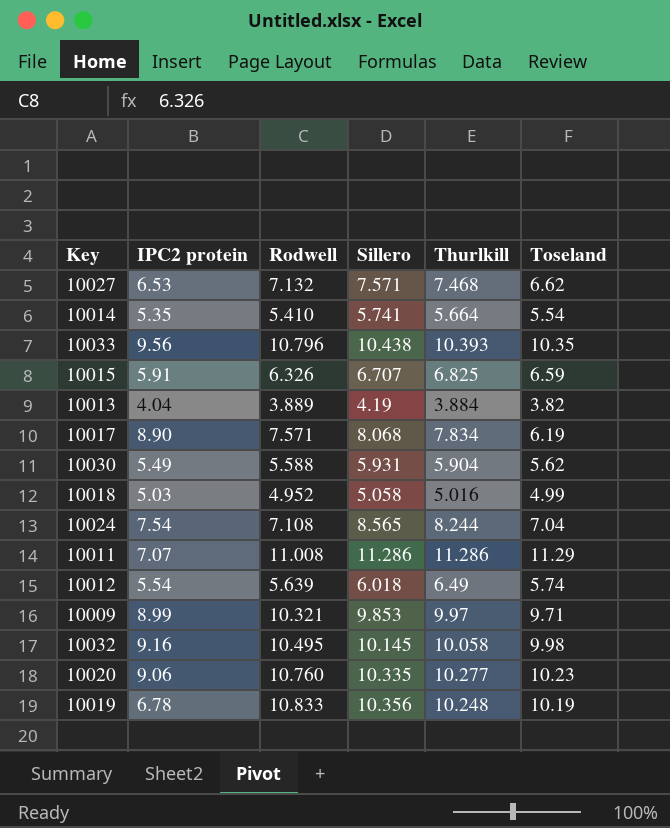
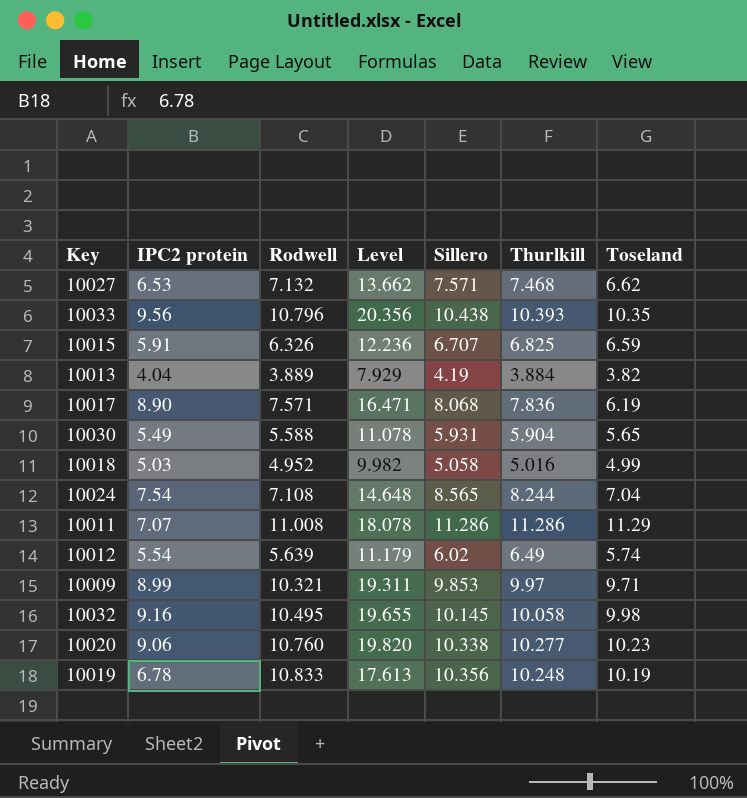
column Level | formula: none -> [IPC2 protein] + [Rodwell]
row 10014: 5.35 | 5.410 | 5.741 | 5.664 | 5.54 -> none
10017 | Thurlkill: 7.834 -> 7.836
10030 | Toseland: 5.62 -> 5.65
10012 | Sillero: 6.018 -> 6.02
10020 | Sillero: 10.335 -> 10.338

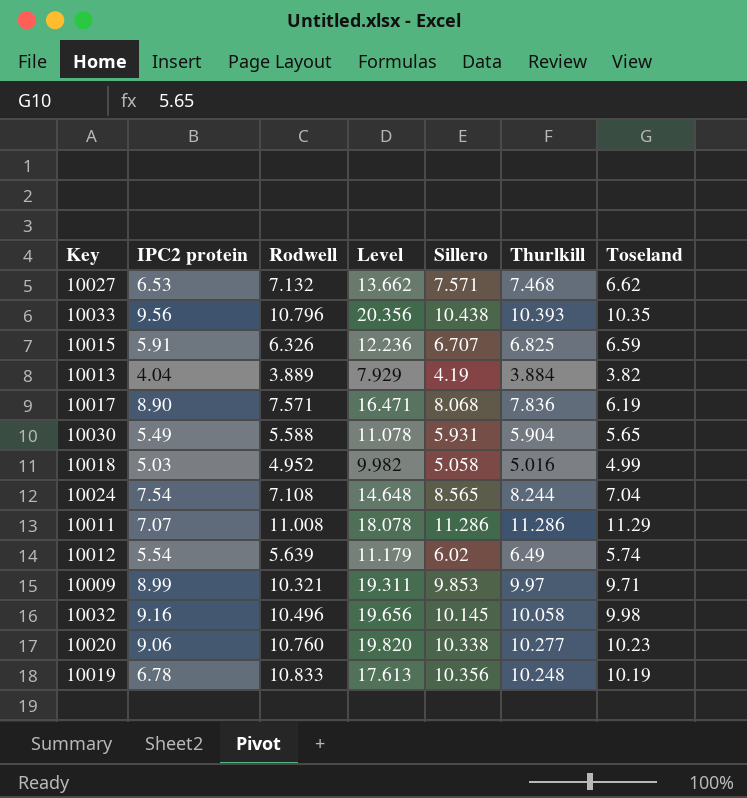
10032 | Rodwell: 10.495 -> 10.496
10032 | Level: 19.655 -> 19.656

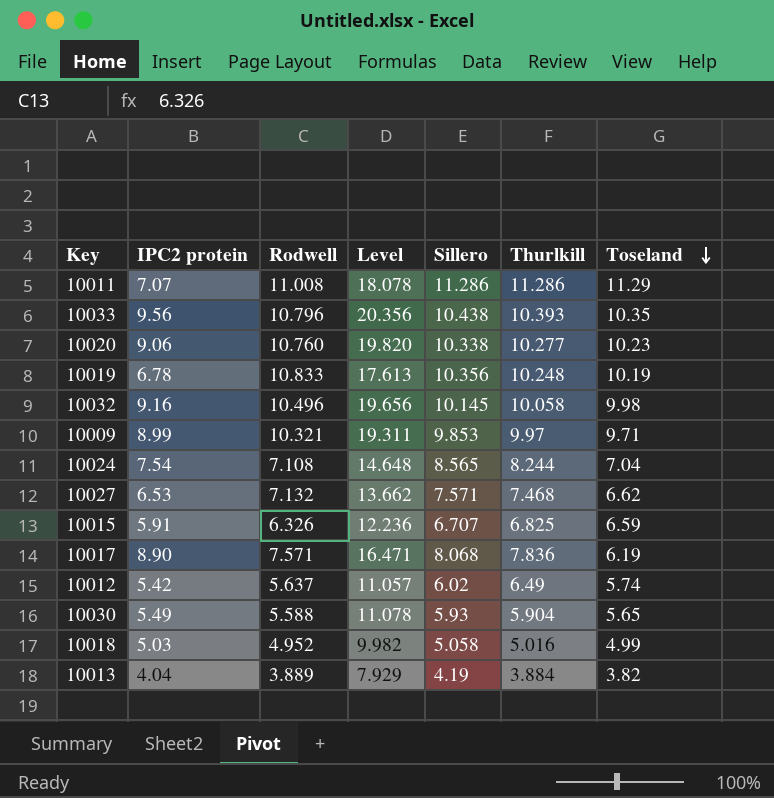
row order: none -> Toseland descending
10012 | IPC2 protein: 5.54 -> 5.42
10012 | Rodwell: 5.639 -> 5.637
10012 | Level: 11.179 -> 11.057
10030 | Sillero: 5.931 -> 5.93

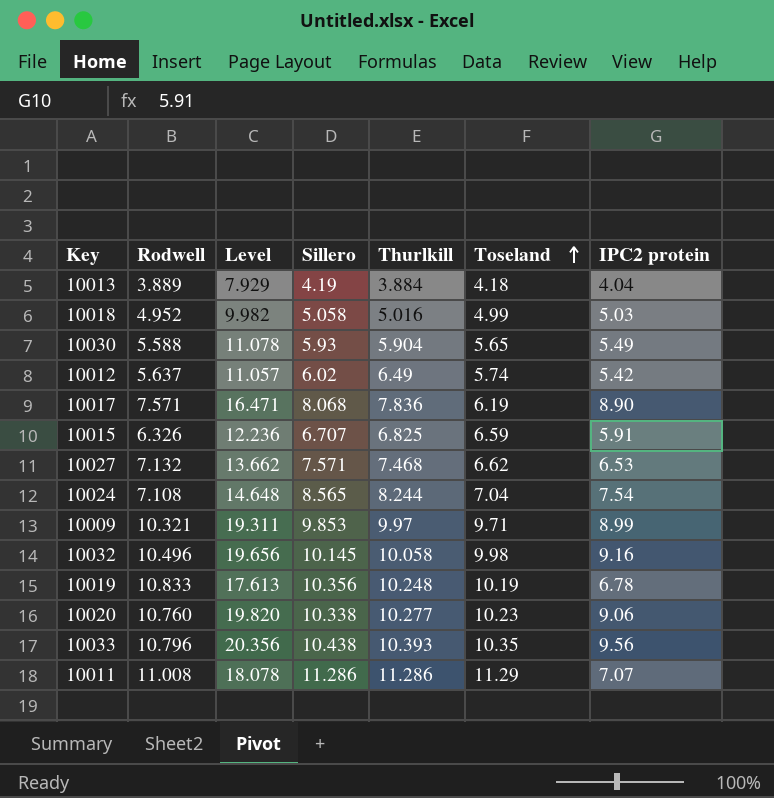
row order: Toseland descending -> Toseland ascending
column IPC2 protein | position: 2 -> 7
10013 | Toseland: 3.82 -> 4.18

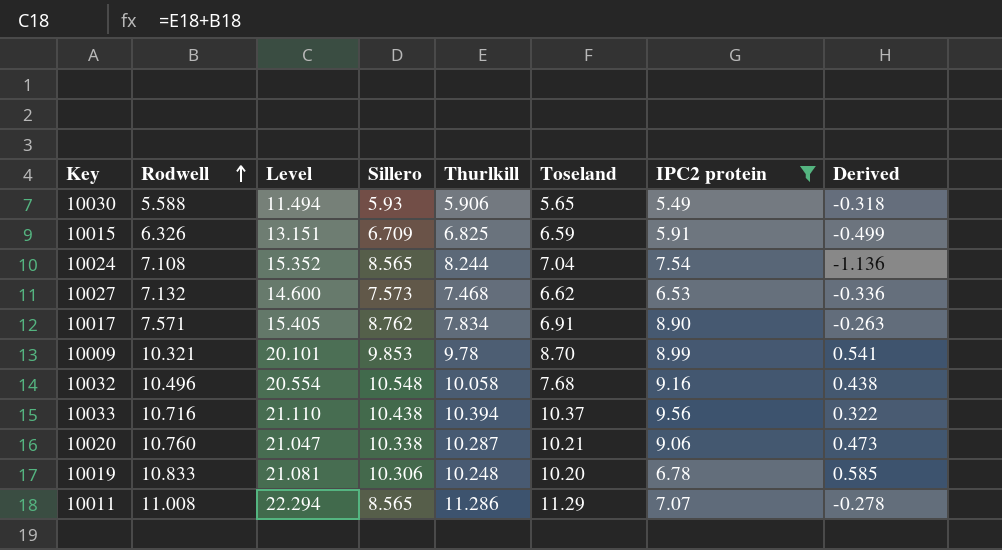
filter: none -> IPC2 protein >= 5.49
row order: Toseland ascending -> Rodwell ascending
column Level | formula: [Rodwell] + [IPC2 protein] -> [Rodwell] + [Thurlkill]
column Derived | formula: none -> [Rodwell] - [Thurlkill]
10030 | Thurlkill: 5.904 -> 5.906
10015 | Sillero: 6.707 -> 6.709
10027 | Sillero: 7.571 -> 7.573
10017 | Sillero: 8.068 -> 8.762
10017 | Thurlkill: 7.836 -> 7.834
10017 | Toseland: 6.19 -> 6.91
10009 | Thurlkill: 9.97 -> 9.78
10009 | Toseland: 9.71 -> 8.70
10032 | Sillero: 10.145 -> 10.548
10032 | Toseland: 9.98 -> 7.68
10033 | Rodwell: 10.796 -> 10.716
10033 | Thurlkill: 10.393 -> 10.394
10033 | Toseland: 10.35 -> 10.37
10020 | Thurlkill: 10.277 -> 10.287
10020 | Toseland: 10.23 -> 10.21
10019 | Sillero: 10.356 -> 10.306
10019 | Toseland: 10.19 -> 10.20
10011 | Sillero: 11.286 -> 8.565

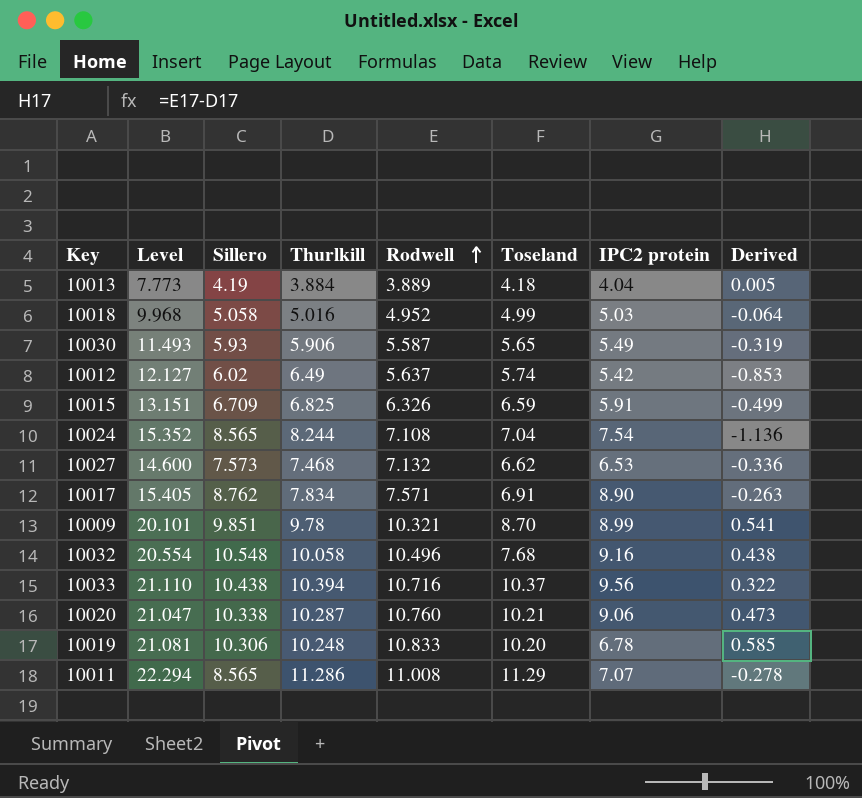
filter: IPC2 protein >= 5.49 -> none
column Rodwell | position: 2 -> 5
10030 | Level: 11.494 -> 11.493
10030 | Rodwell: 5.588 -> 5.587
10030 | Derived: -0.318 -> -0.319
10009 | Sillero: 9.853 -> 9.851

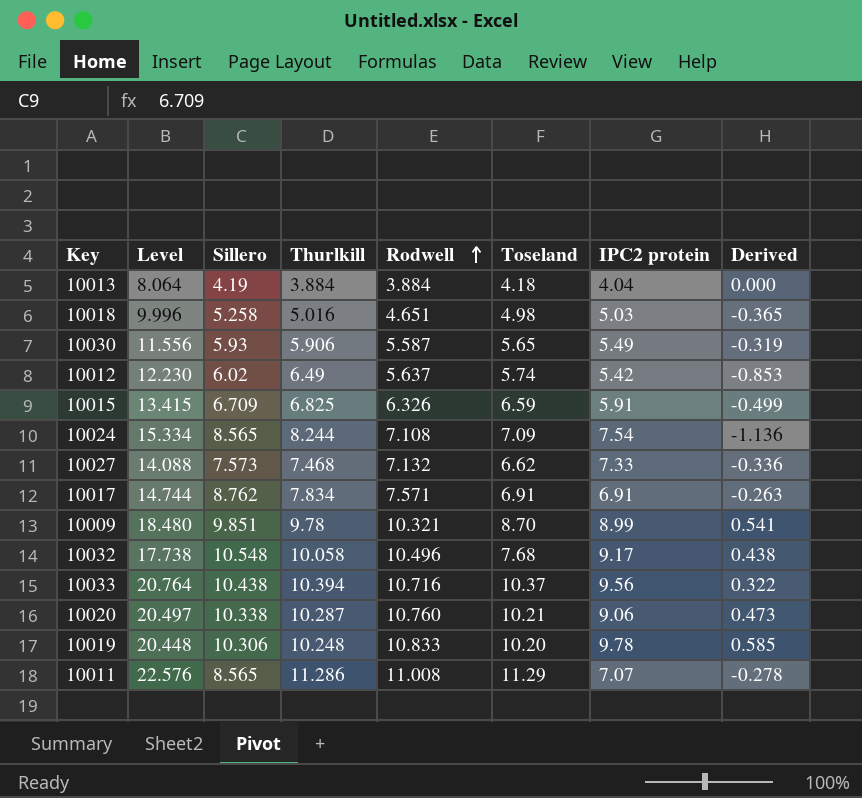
column Level | formula: [Thurlkill] + [Rodwell] -> [Thurlkill] + [Toseland]
10013 | Rodwell: 3.889 -> 3.884
10013 | Derived: 0.005 -> 0.000
10018 | Sillero: 5.058 -> 5.258
10018 | Rodwell: 4.952 -> 4.651
10018 | Toseland: 4.99 -> 4.98
10018 | Derived: -0.064 -> -0.365
10024 | Toseland: 7.04 -> 7.09
10027 | IPC2 protein: 6.53 -> 7.33
10017 | IPC2 protein: 8.90 -> 6.91
10032 | IPC2 protein: 9.16 -> 9.17
10019 | IPC2 protein: 6.78 -> 9.78

